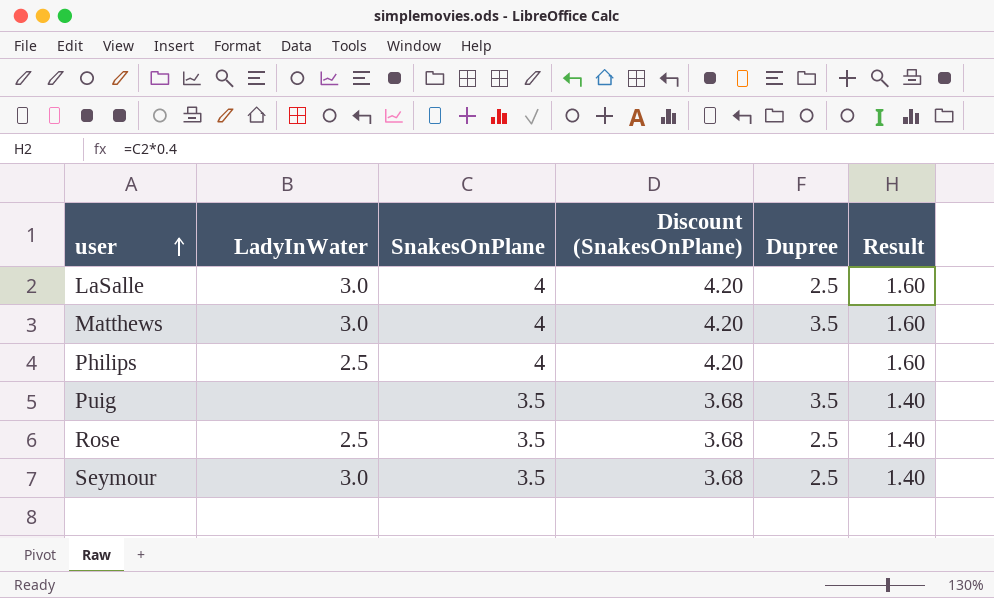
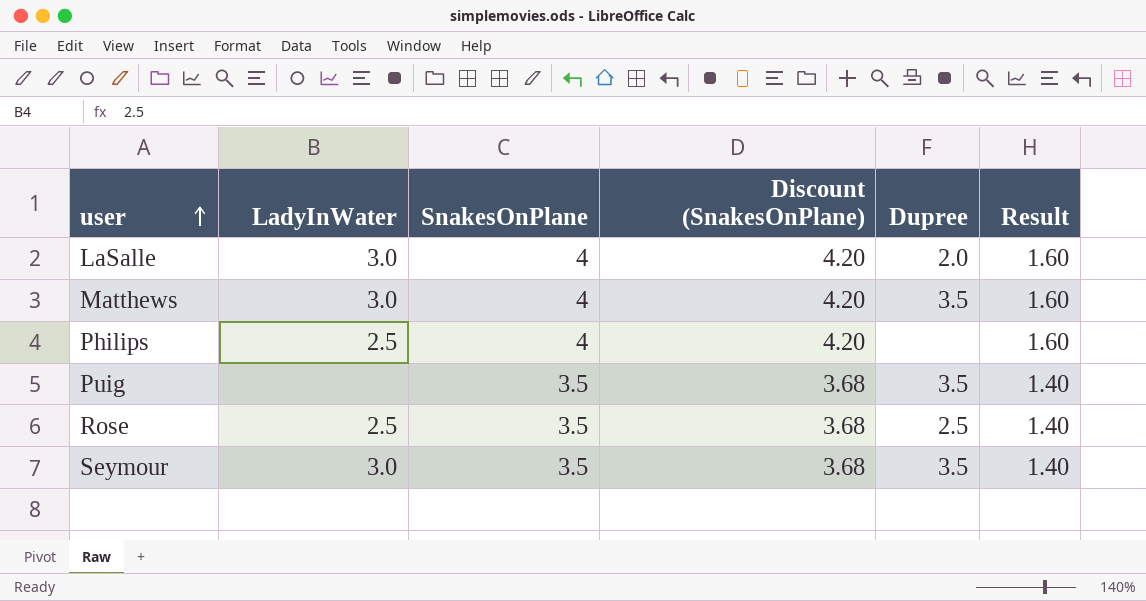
LaSalle | Dupree: 2.5 -> 2.0
Seymour | Dupree: 2.5 -> 3.5

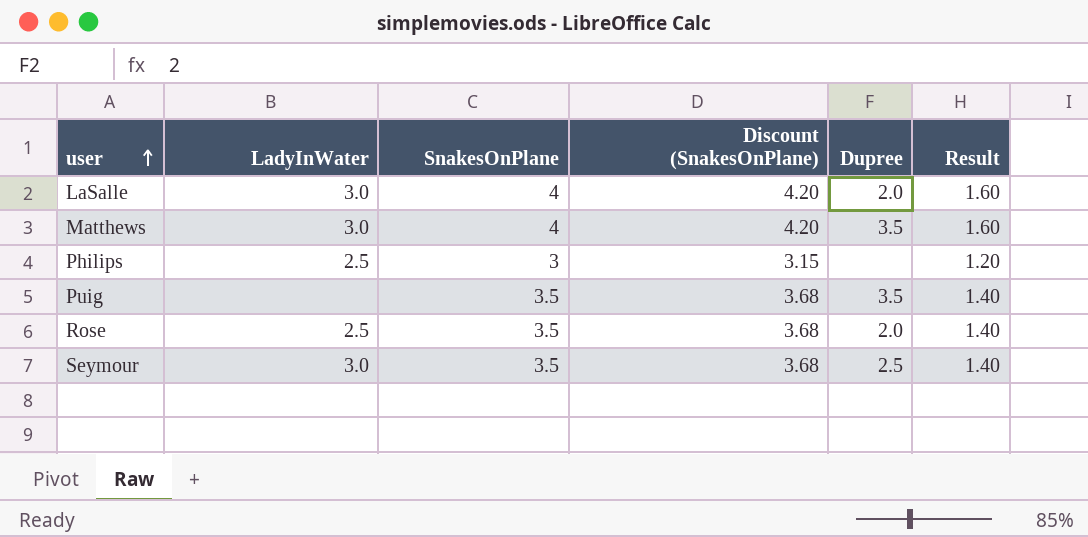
Philips | SnakesOnPlane: 4 -> 3
Philips | Discount (SnakesOnPlane): 4.20 -> 3.15
Philips | Result: 1.60 -> 1.20
Rose | Dupree: 2.5 -> 2.0
Seymour | Dupree: 3.5 -> 2.5

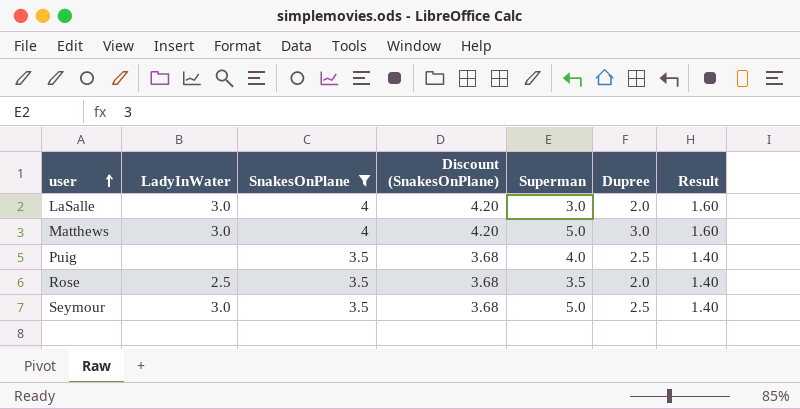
filter: none -> SnakesOnPlane != 3
column Superman | position: none -> 5
Matthews | Dupree: 3.5 -> 3.0
Puig | Dupree: 3.5 -> 2.5

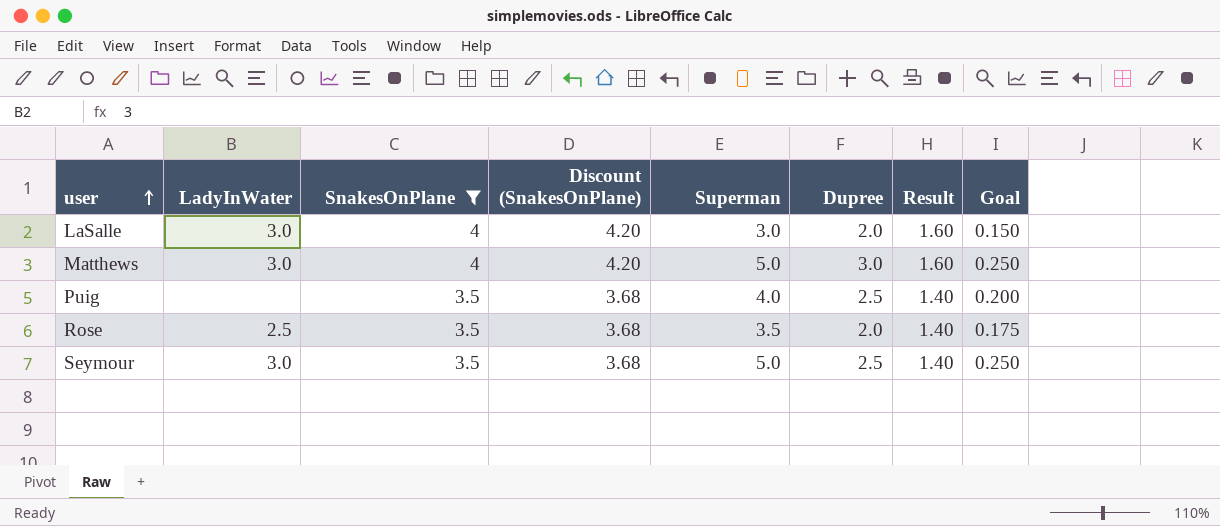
column Goal | formula: none -> [Superman] * 0.05

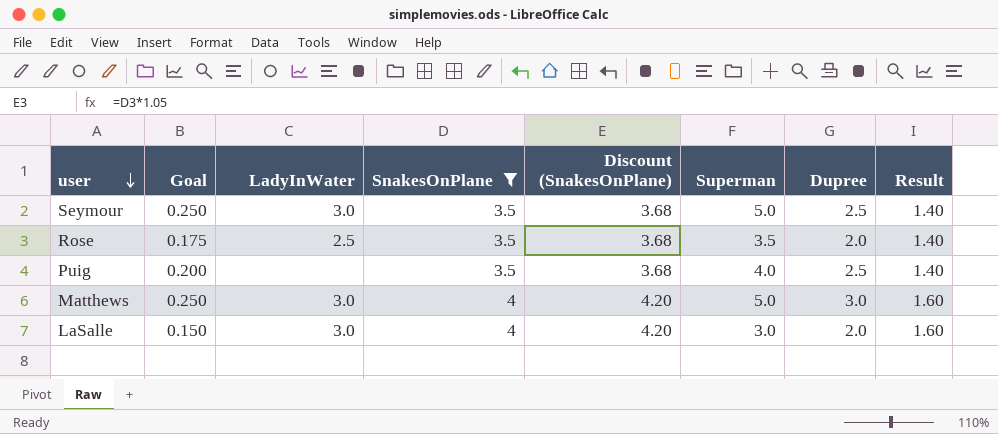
row order: user ascending -> user descending
column Goal | position: 8 -> 2

